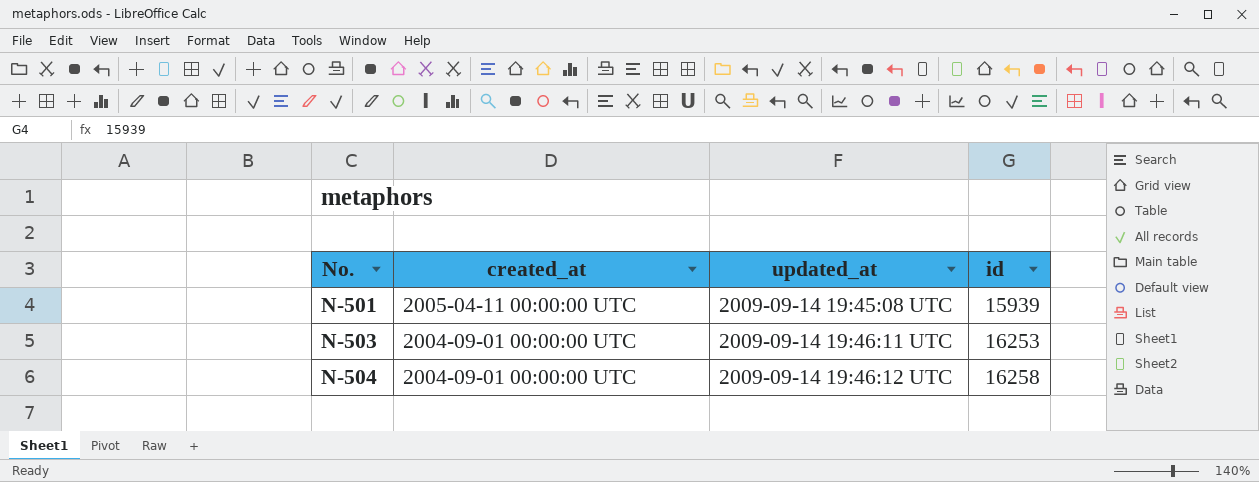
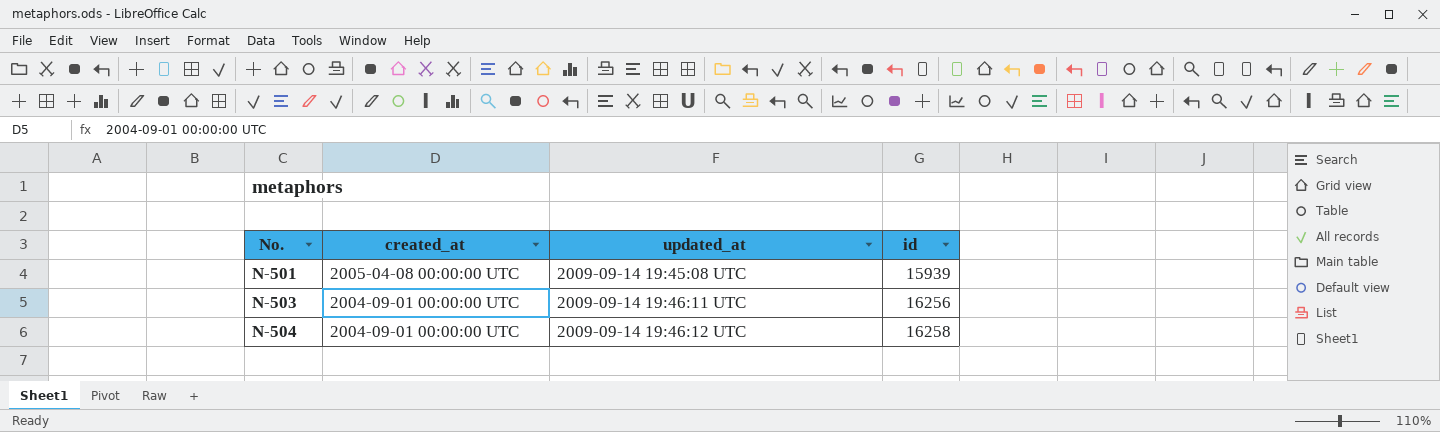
N-501 | created_at: 2005-04-11 00:00:00 UTC -> 2005-04-08 00:00:00 UTC
N-503 | id: 16253 -> 16256

